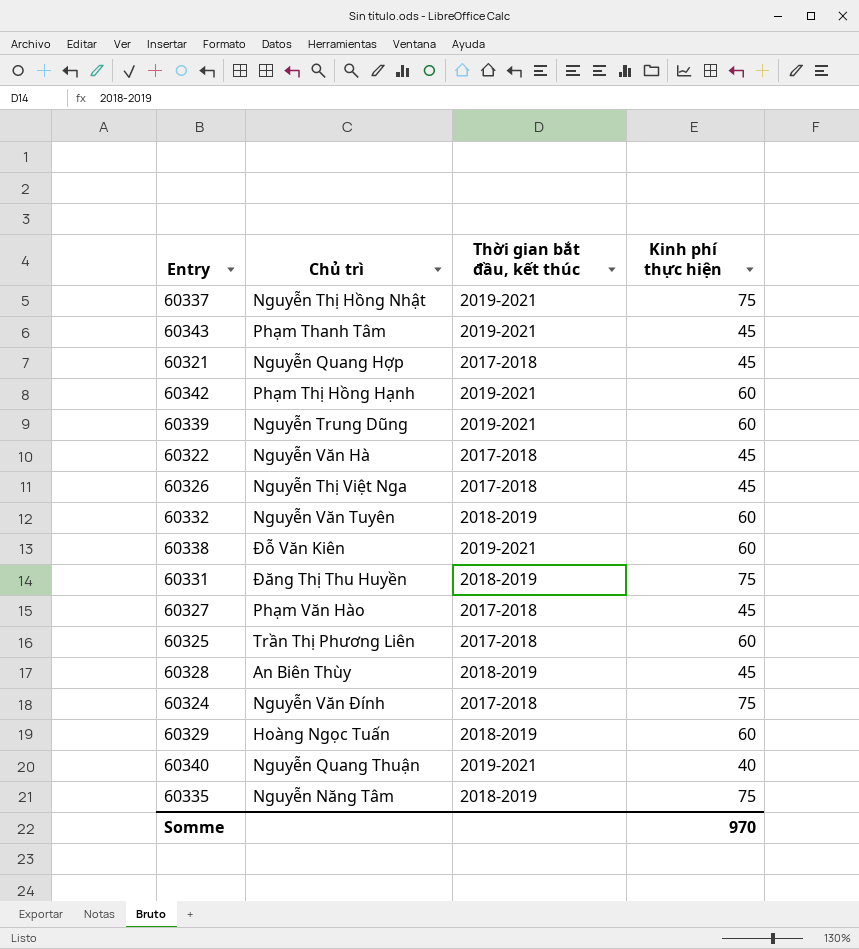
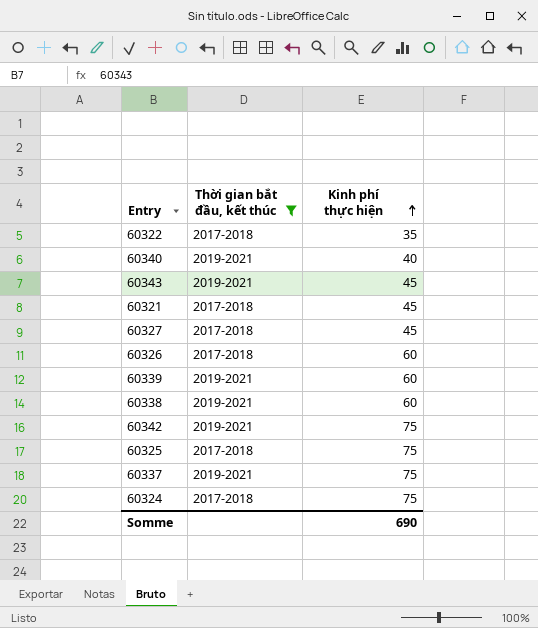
filter: none -> Thời gian bắt đầu, kết thúc != 2018-2019
row order: none -> Kinh phí thực hiện ascending
column Chủ trì | position: 2 -> none
60322 | Kinh phí thực hiện: 45 -> 35
60326 | Kinh phí thực hiện: 45 -> 60
60342 | Kinh phí thực hiện: 60 -> 75
60325 | Kinh phí thực hiện: 60 -> 75
Somme | Kinh phí thực hiện: 970 -> 690

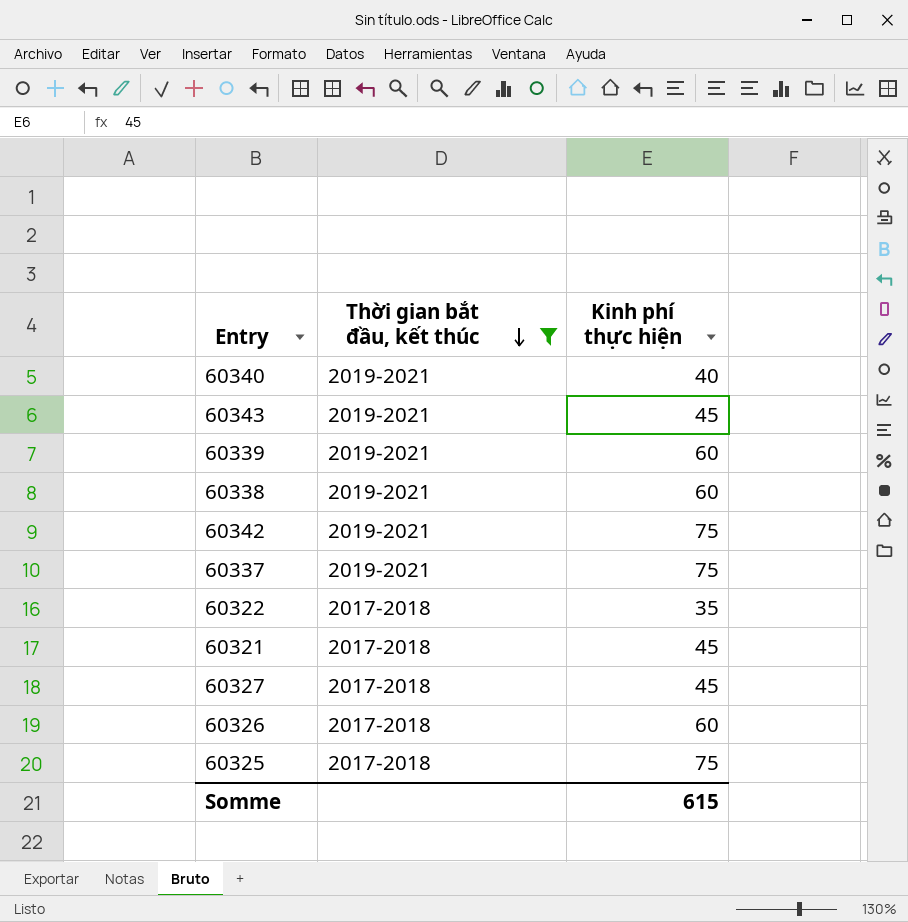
row order: Kinh phí thực hiện ascending -> Thời gian bắt đầu, kết thúc descending
row 60324: 2017-2018 | 75 -> none
Somme | Kinh phí thực hiện: 690 -> 615

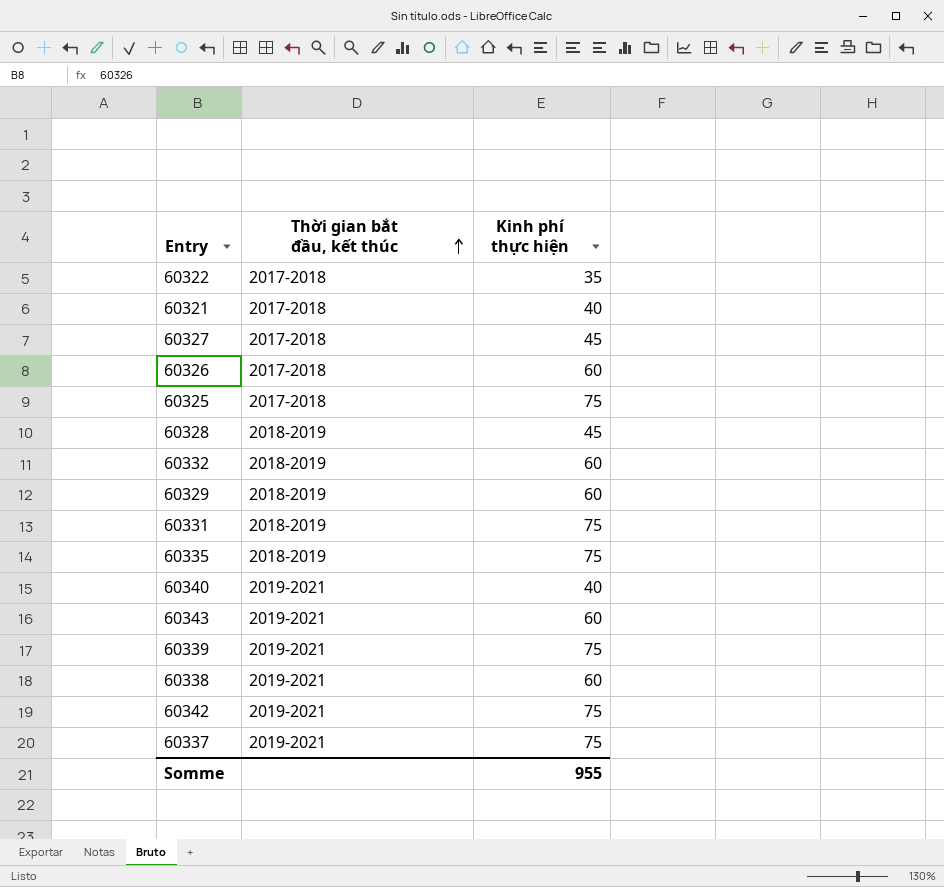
filter: Thời gian bắt đầu, kết thúc != 2018-2019 -> none
row order: Thời gian bắt đầu, kết thúc descending -> Thời gian bắt đầu, kết thúc ascending
60321 | Kinh phí thực hiện: 45 -> 40
60343 | Kinh phí thực hiện: 45 -> 60
60339 | Kinh phí thực hiện: 60 -> 75
Somme | Kinh phí thực hiện: 615 -> 955

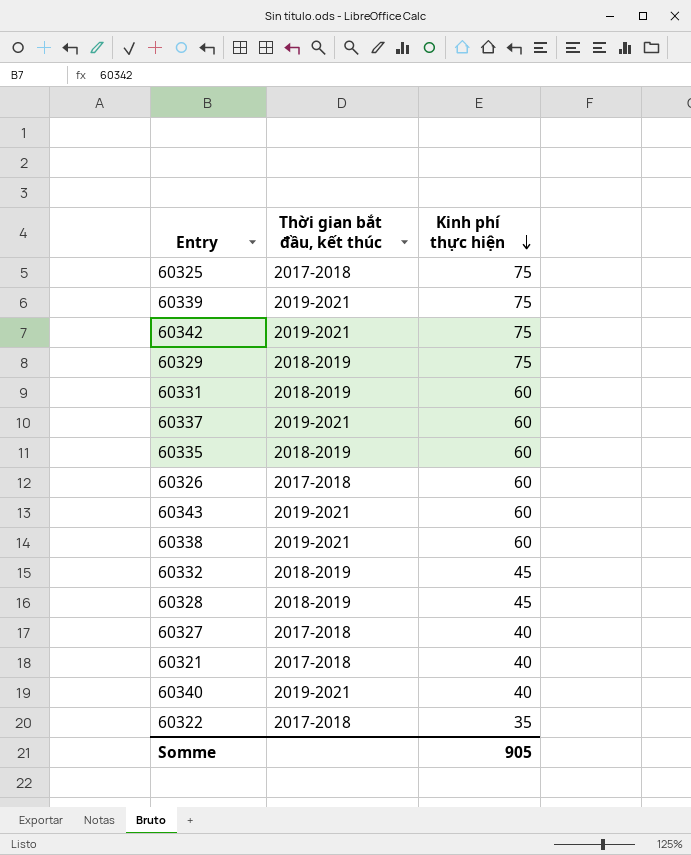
row order: Thời gian bắt đầu, kết thúc ascending -> Kinh phí thực hiện descending
60329 | Kinh phí thực hiện: 60 -> 75
60331 | Kinh phí thực hiện: 75 -> 60
60337 | Kinh phí thực hiện: 75 -> 60
60335 | Kinh phí thực hiện: 75 -> 60
60332 | Kinh phí thực hiện: 60 -> 45
60327 | Kinh phí thực hiện: 45 -> 40
Somme | Kinh phí thực hiện: 955 -> 905

